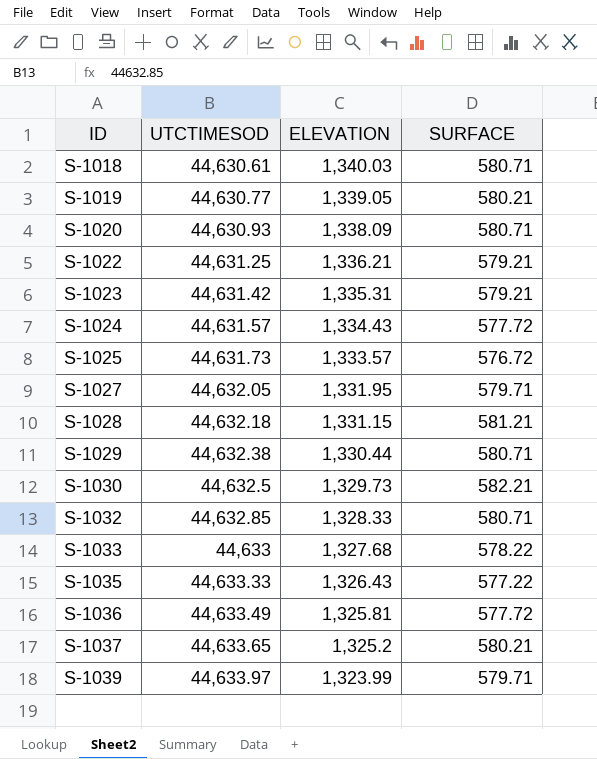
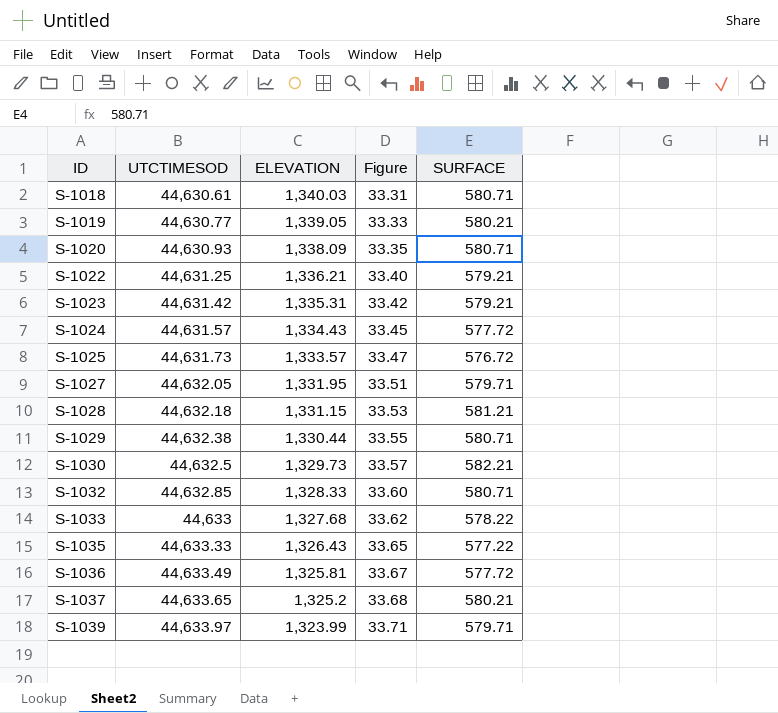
column Figure | formula: none -> [UTCTIMESOD] / [ELEVATION]

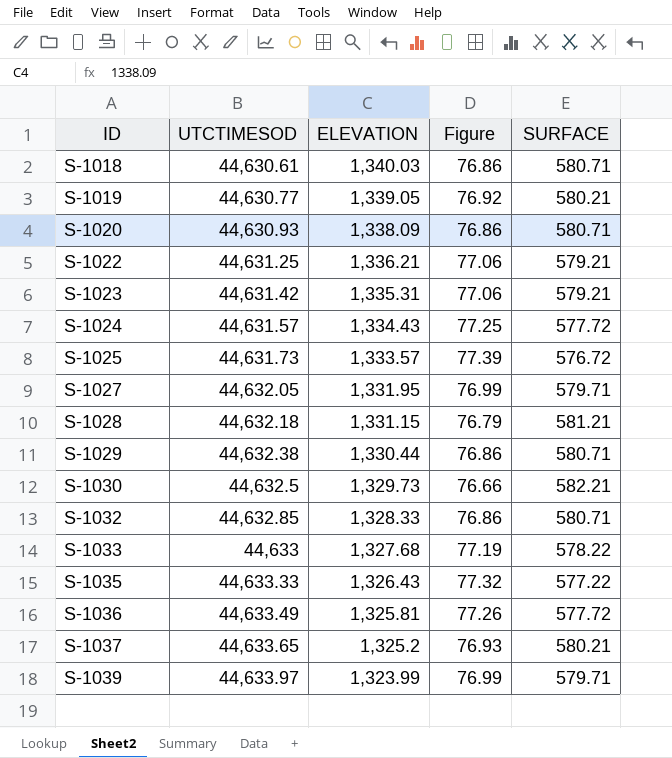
column Figure | formula: [UTCTIMESOD] / [ELEVATION] -> [UTCTIMESOD] / [SURFACE]

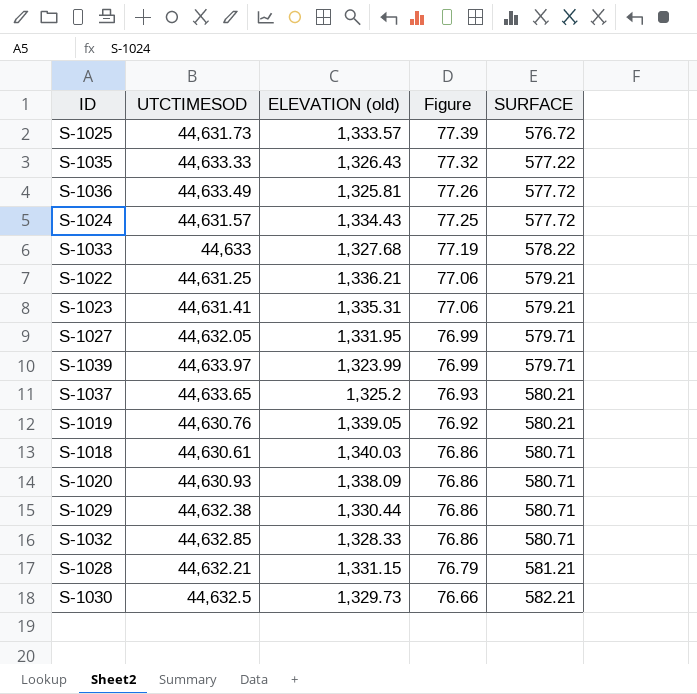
row order: ID ascending -> Figure descending
column name: ELEVATION -> ELEVATION (old)
S-1023 | UTCTIMESOD: 44,631.42 -> 44,631.41
S-1019 | UTCTIMESOD: 44,630.77 -> 44,630.76
S-1028 | UTCTIMESOD: 44,632.18 -> 44,632.21

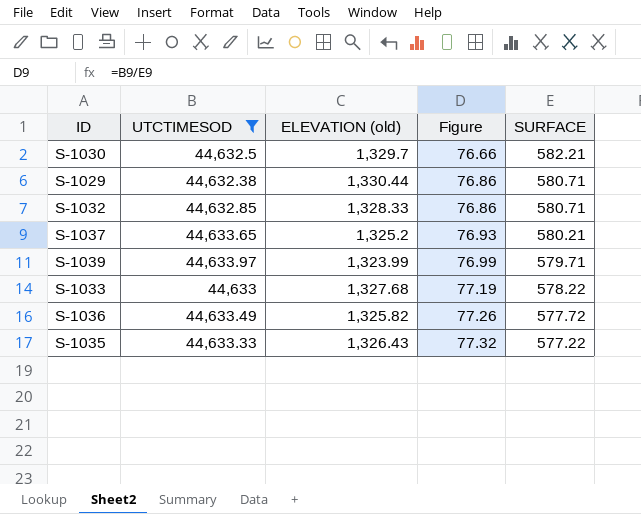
filter: none -> UTCTIMESOD >= 44,632.38
row order: Figure descending -> Figure ascending
S-1030 | ELEVATION (old): 1,329.73 -> 1,329.7
S-1036 | ELEVATION (old): 1,325.81 -> 1,325.82

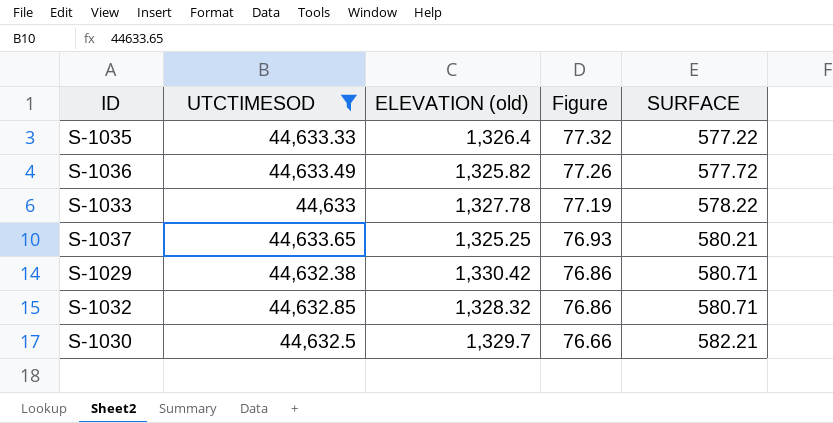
row order: Figure ascending -> Figure descending
row S-1039: 44,633.97 | 1,323.99 | 76.99 | 579.71 -> none
S-1035 | ELEVATION (old): 1,326.43 -> 1,326.4
S-1033 | ELEVATION (old): 1,327.68 -> 1,327.78
S-1037 | ELEVATION (old): 1,325.2 -> 1,325.25
S-1029 | ELEVATION (old): 1,330.44 -> 1,330.42
S-1032 | ELEVATION (old): 1,328.33 -> 1,328.32

